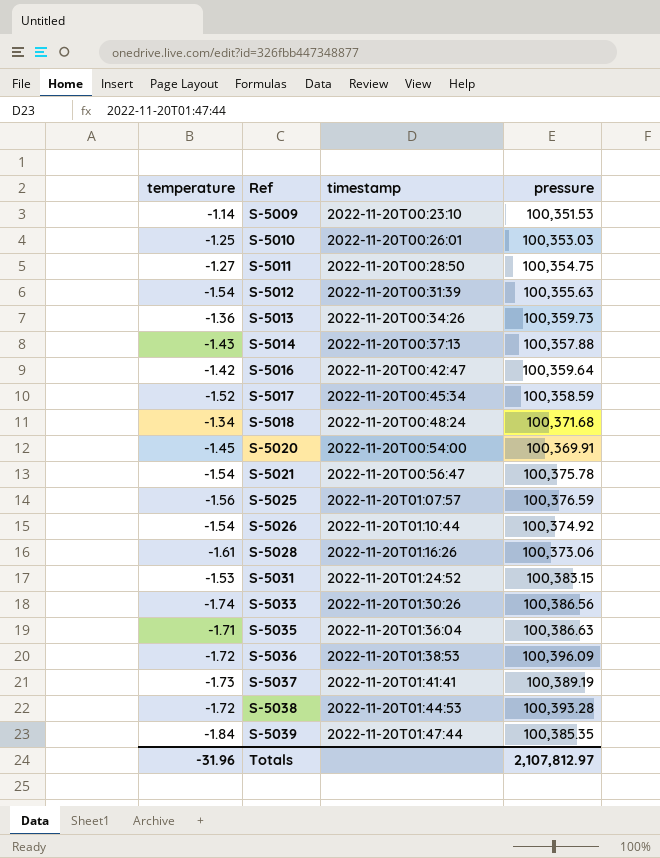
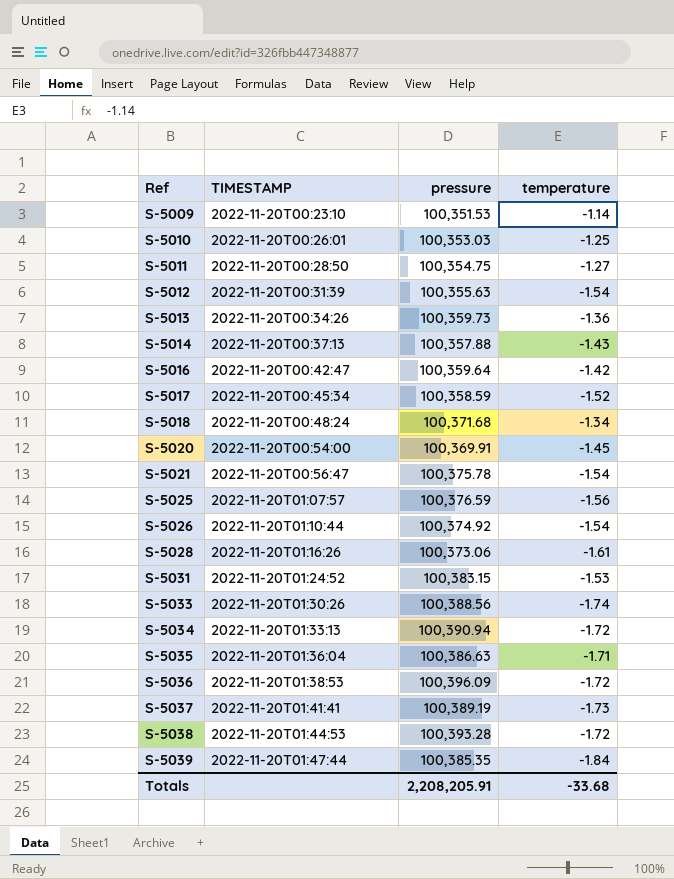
column name: timestamp -> TIMESTAMP
column temperature | position: 1 -> 4
S-5033 | pressure: 100,386.56 -> 100,388.56
row S-5034: none -> 2022-11-20T01:33:13 | 100,390.94 | -1.72
Totals | pressure: 2,107,812.97 -> 2,208,205.91
Totals | temperature: -31.96 -> -33.68

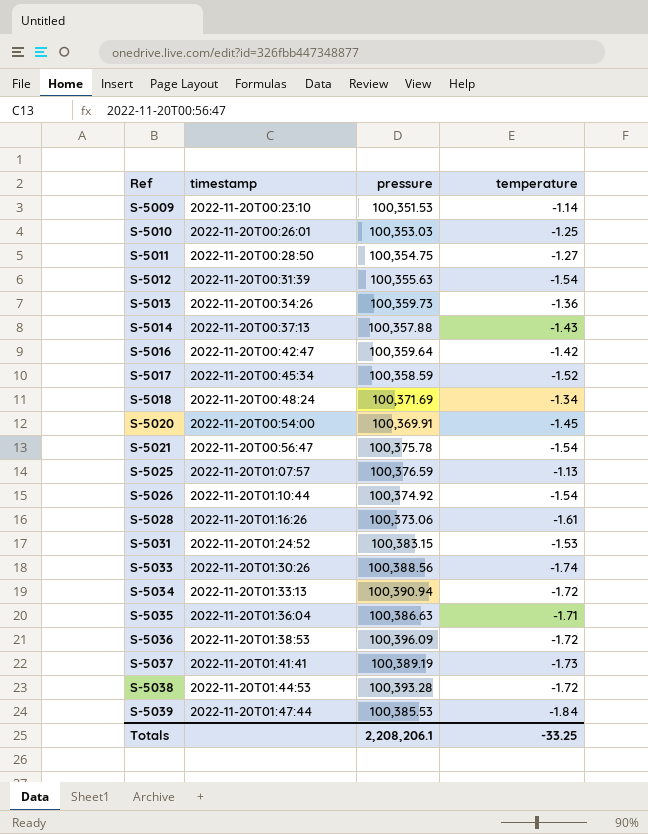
column name: TIMESTAMP -> timestamp
S-5018 | pressure: 100,371.68 -> 100,371.69
S-5025 | temperature: -1.56 -> -1.13
S-5039 | pressure: 100,385.35 -> 100,385.53
Totals | pressure: 2,208,205.91 -> 2,208,206.1
Totals | temperature: -33.68 -> -33.25

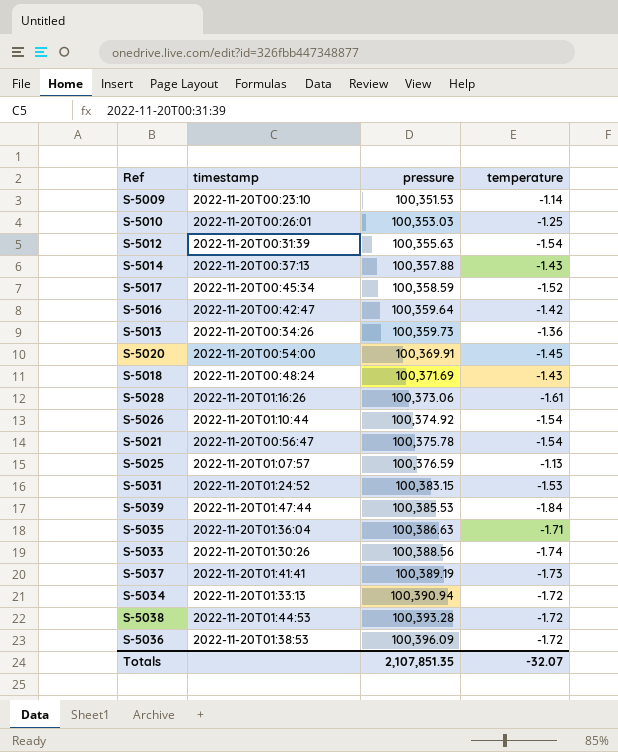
row order: Ref ascending -> pressure ascending
row S-5011: 2022-11-20T00:28:50 | 100,354.75 | -1.27 -> none
S-5018 | temperature: -1.34 -> -1.43
Totals | pressure: 2,208,206.1 -> 2,107,851.35
Totals | temperature: -33.25 -> -32.07

